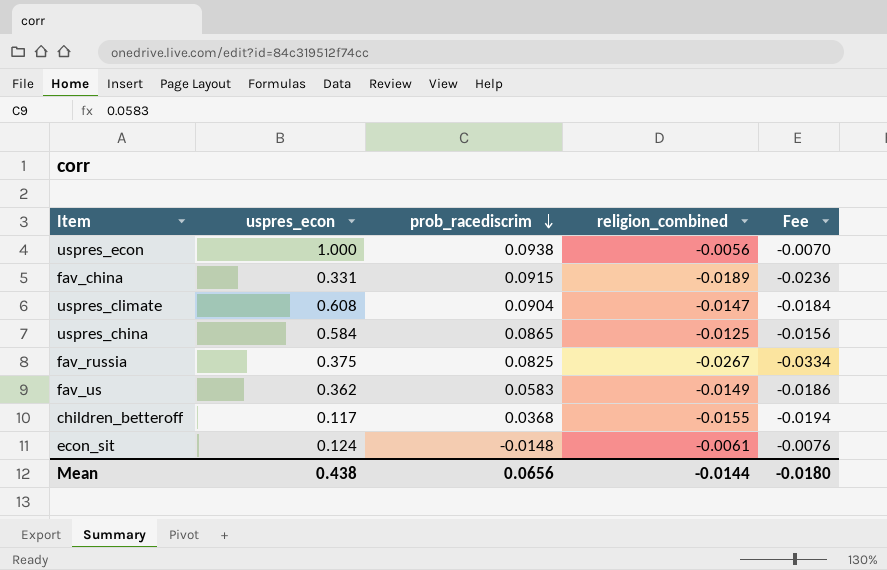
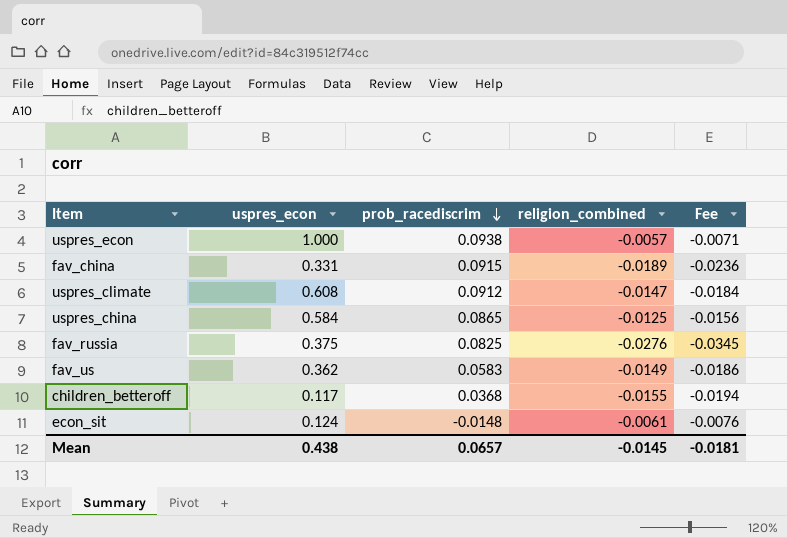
uspres_econ | religion_combined: -0.0056 -> -0.0057
uspres_econ | Fee: -0.0070 -> -0.0071
uspres_climate | prob_racediscrim: 0.0904 -> 0.0912
fav_russia | religion_combined: -0.0267 -> -0.0276
fav_russia | Fee: -0.0334 -> -0.0345
Mean | prob_racediscrim: 0.0656 -> 0.0657
Mean | religion_combined: -0.0144 -> -0.0145
Mean | Fee: -0.0180 -> -0.0181

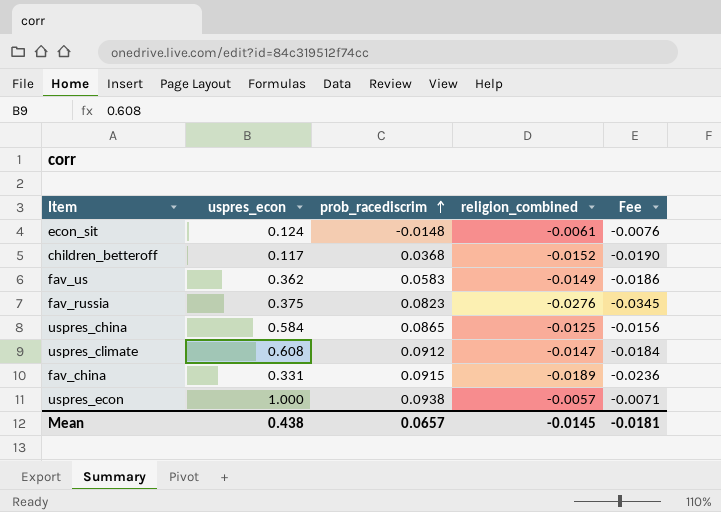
row order: prob_racediscrim descending -> prob_racediscrim ascending
children_betteroff | religion_combined: -0.0155 -> -0.0152
children_betteroff | Fee: -0.0194 -> -0.0190
fav_russia | prob_racediscrim: 0.0825 -> 0.0823

